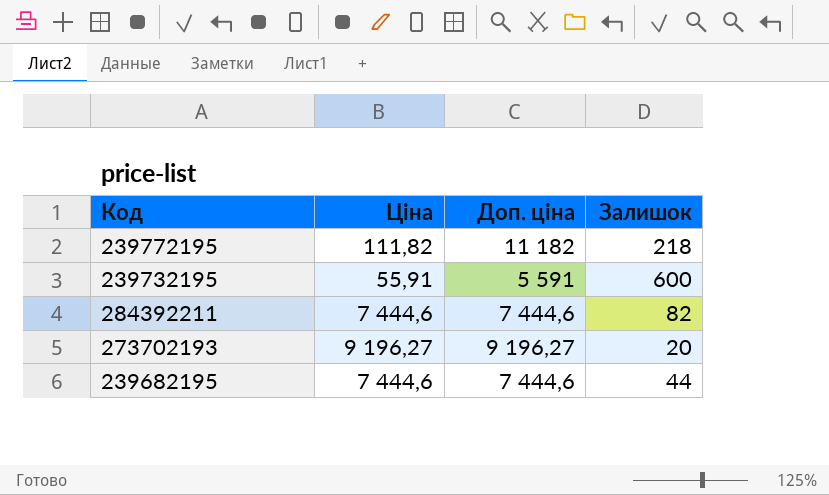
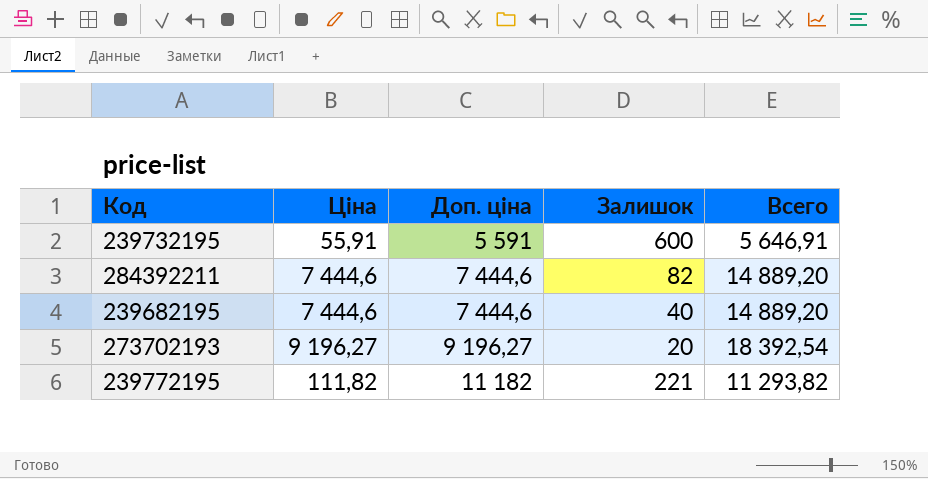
row order: none -> Доп. ціна ascending
column Всего | formula: none -> [Ціна] + [Доп. ціна]
239682195 | Залишок: 44 -> 40
239772195 | Залишок: 218 -> 221

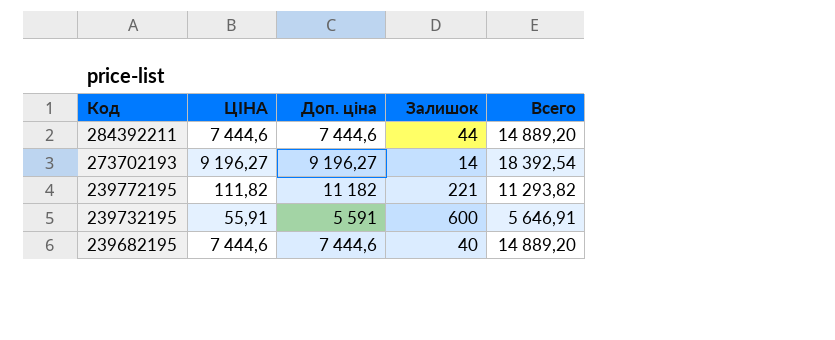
row order: Доп. ціна ascending -> Код descending
column name: Ціна -> ЦІНА
284392211 | Залишок: 82 -> 44
273702193 | Залишок: 20 -> 14

